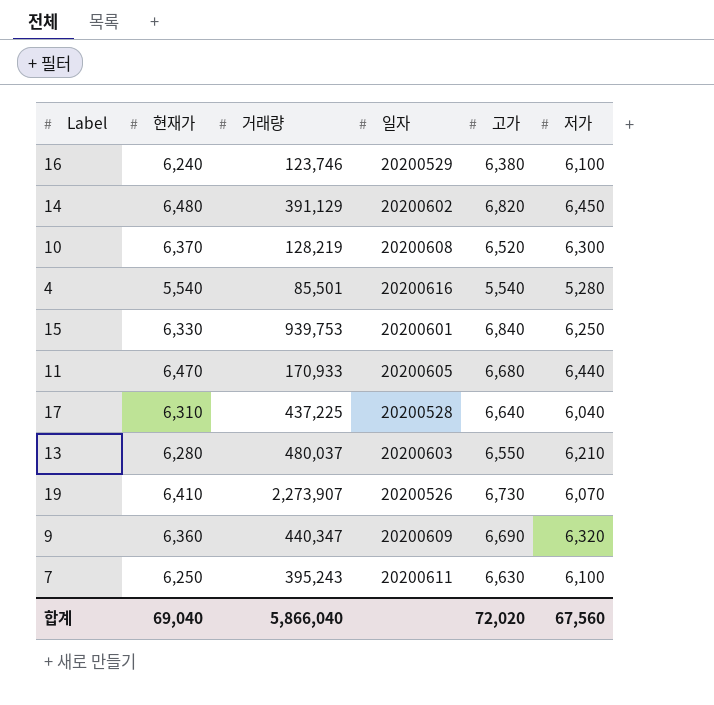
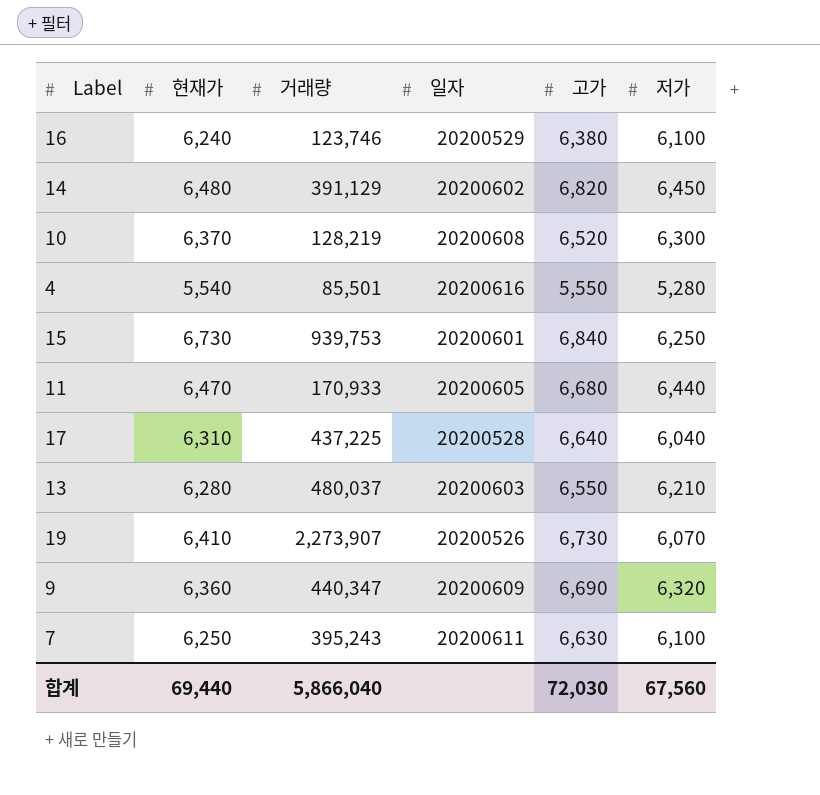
4 | 고가: 5,540 -> 5,550
15 | 현재가: 6,330 -> 6,730
합계 | 현재가: 69,040 -> 69,440
합계 | 고가: 72,020 -> 72,030

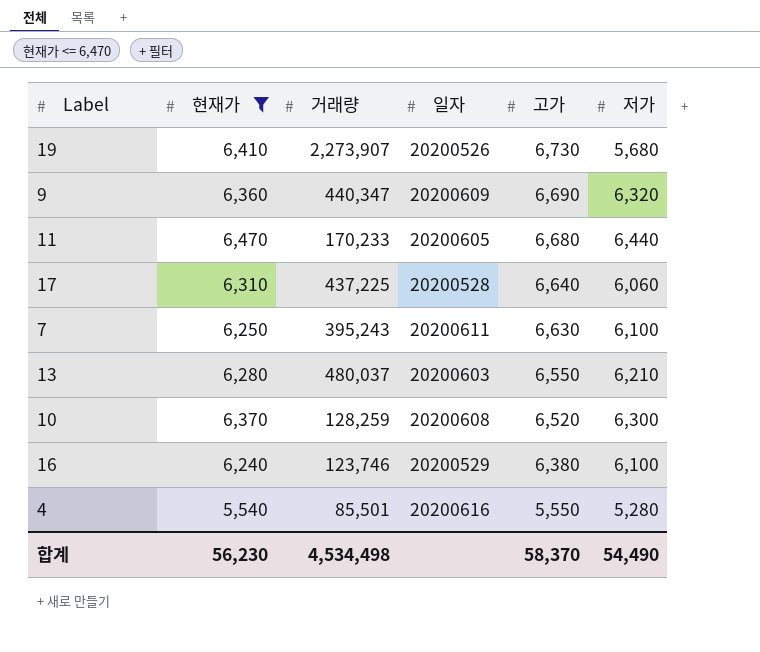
filter: none -> 현재가 <= 6,470
row order: none -> 고가 descending
19 | 저가: 6,070 -> 5,680
11 | 거래량: 170,933 -> 170,233
17 | 저가: 6,040 -> 6,060
10 | 거래량: 128,219 -> 128,259
합계 | 현재가: 69,440 -> 56,230
합계 | 거래량: 5,866,040 -> 4,534,498
합계 | 고가: 72,030 -> 58,370
합계 | 저가: 67,560 -> 54,490

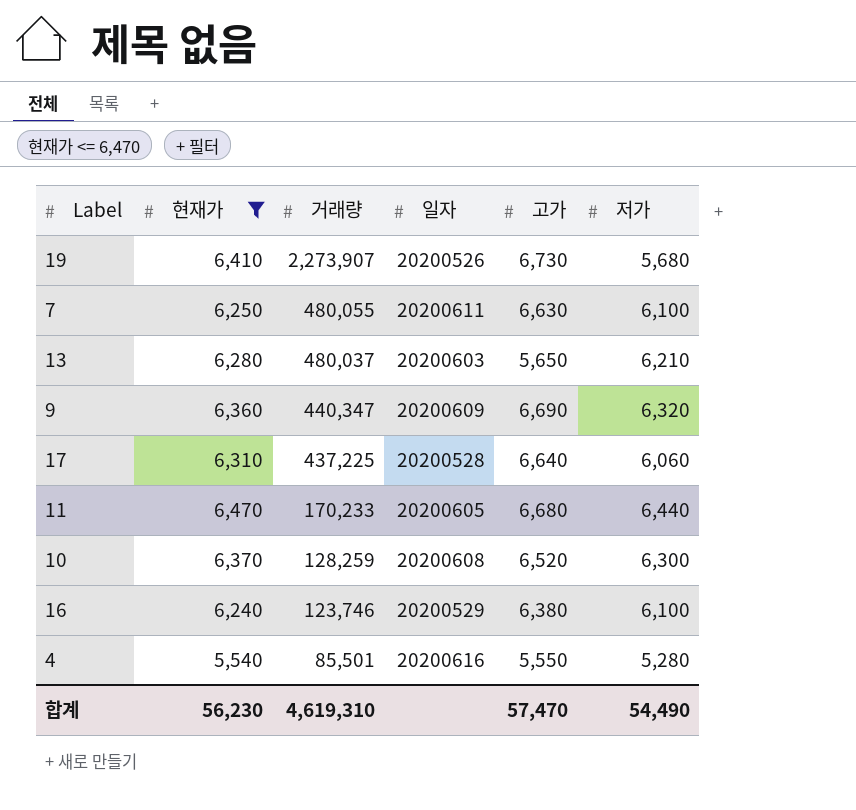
row order: 고가 descending -> 거래량 descending
7 | 거래량: 395,243 -> 480,055
13 | 고가: 6,550 -> 5,650
합계 | 거래량: 4,534,498 -> 4,619,310
합계 | 고가: 58,370 -> 57,470

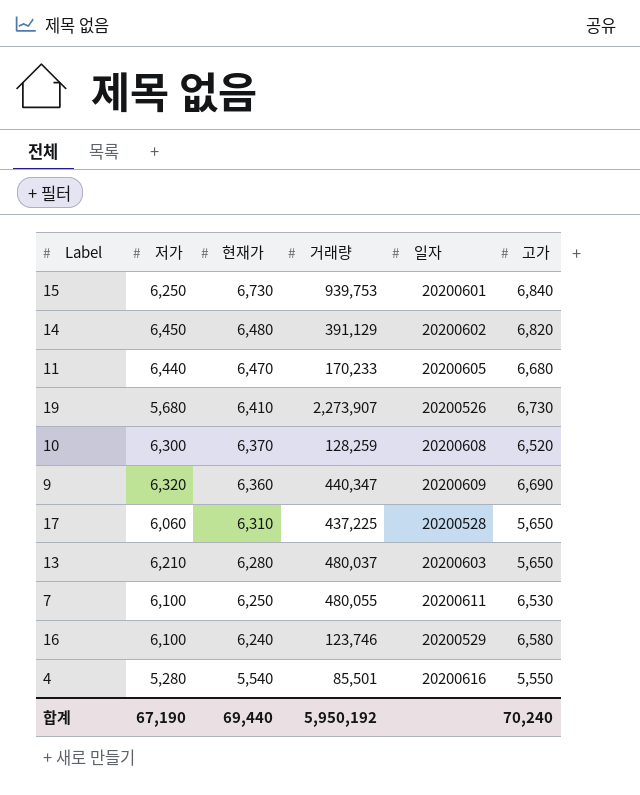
filter: 현재가 <= 6,470 -> none
row order: 거래량 descending -> 현재가 descending
column 저가 | position: 6 -> 2
17 | 고가: 6,640 -> 5,650
7 | 고가: 6,630 -> 6,530
16 | 고가: 6,380 -> 6,580
합계 | 저가: 54,490 -> 67,190
합계 | 현재가: 56,230 -> 69,440
합계 | 거래량: 4,619,310 -> 5,950,192
합계 | 고가: 57,470 -> 70,240

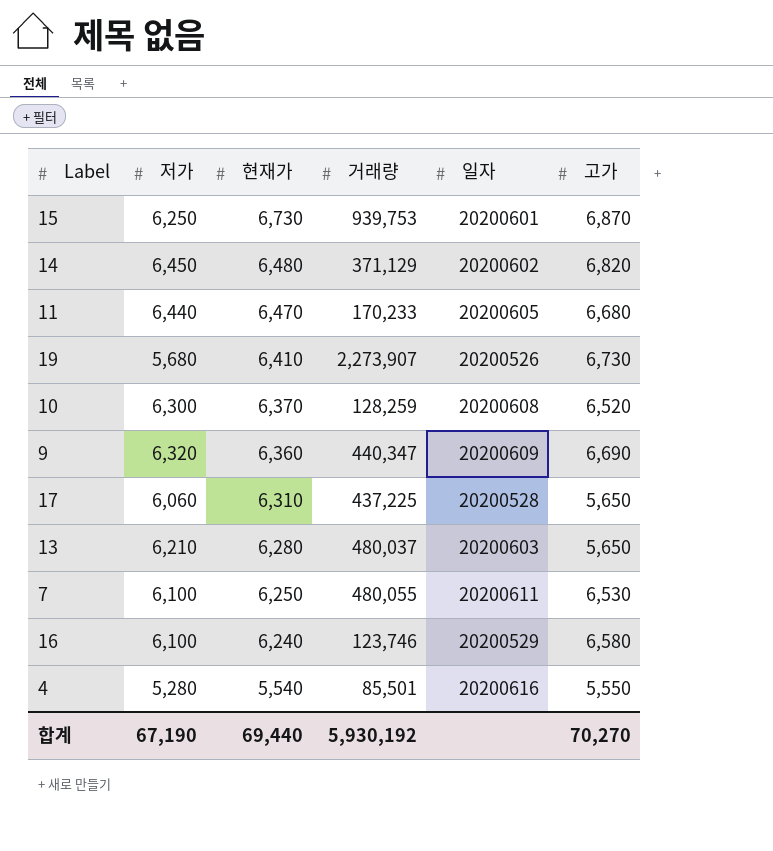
15 | 고가: 6,840 -> 6,870
14 | 거래량: 391,129 -> 371,129
합계 | 거래량: 5,950,192 -> 5,930,192
합계 | 고가: 70,240 -> 70,270

